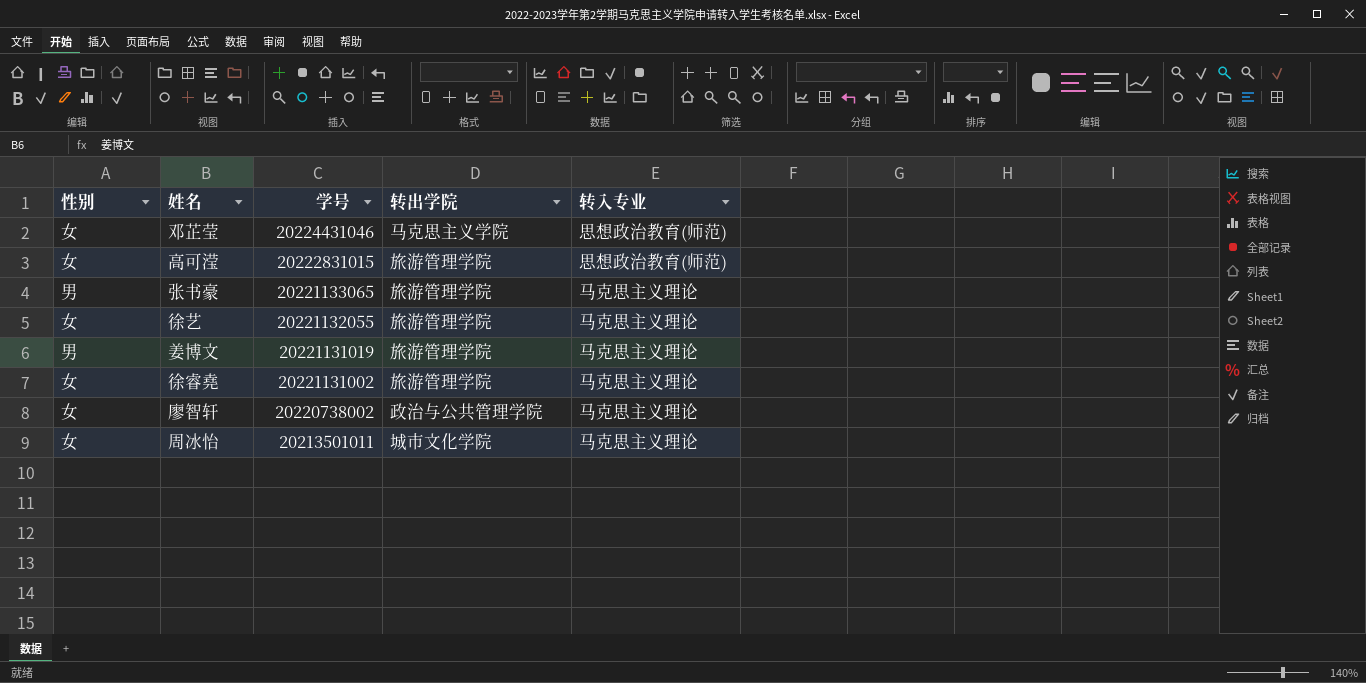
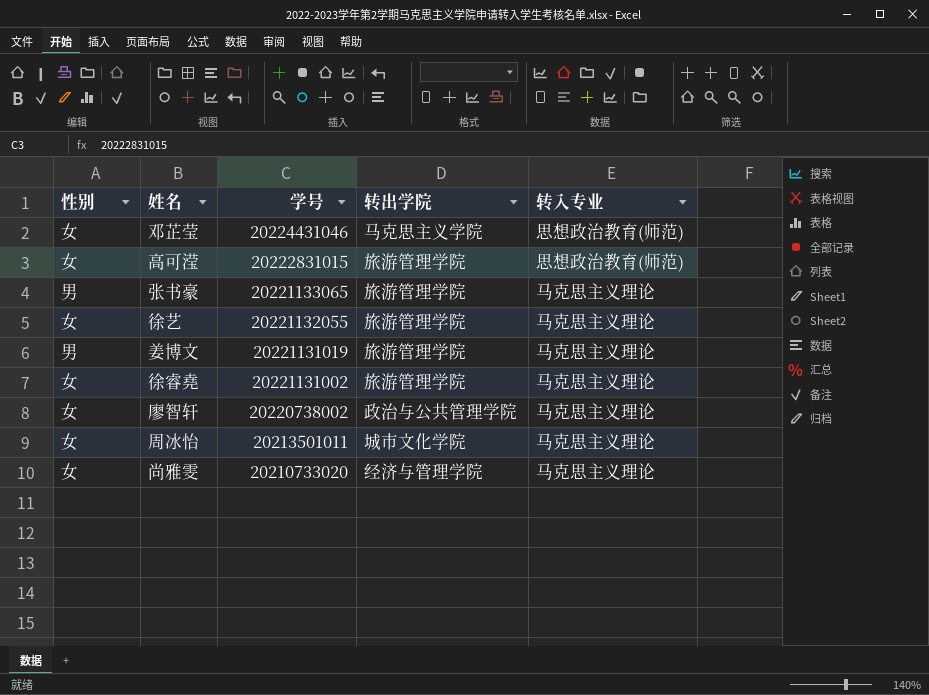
row 尚雅雯: none -> 女 | 20210733020 | 经济与管理学院 | 马克思主义理论

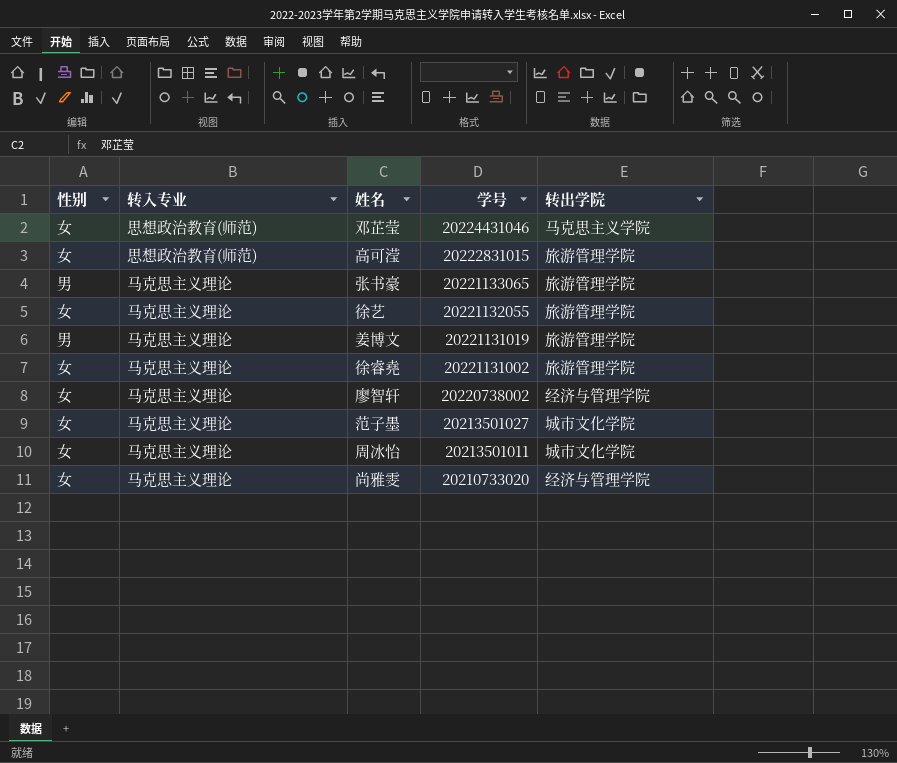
column 转入专业 | position: 5 -> 2
廖智轩 | 转出学院: 政治与公共管理学院 -> 经济与管理学院
row 范子墨: none -> 女 | 马克思主义理论 | 20213501027 | 城市文化学院

